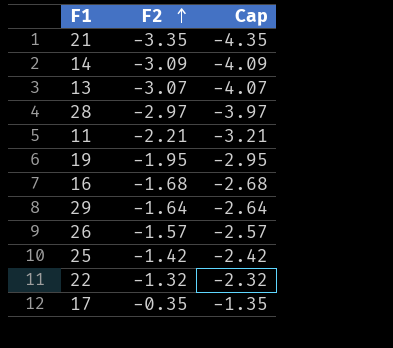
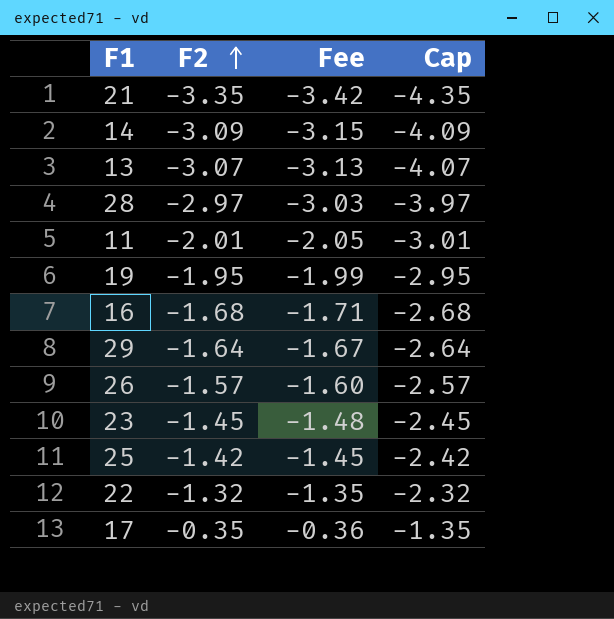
column Fee | formula: none -> [F2] * 1.02
11 | F2: -2.21 -> -2.01
11 | Cap: -3.21 -> -3.01
row 23: none -> -1.45 | -1.48 | -2.45

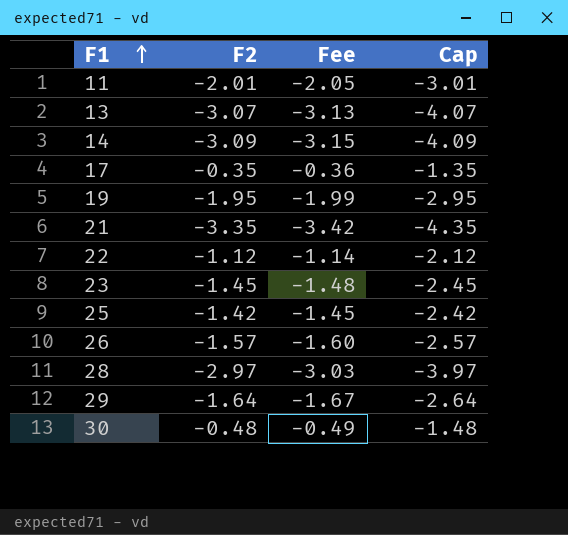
row order: F2 ascending -> F1 ascending
row 16: -1.68 | -1.71 | -2.68 -> none
22 | F2: -1.32 -> -1.12
22 | Fee: -1.35 -> -1.14
22 | Cap: -2.32 -> -2.12
row 30: none -> -0.48 | -0.49 | -1.48

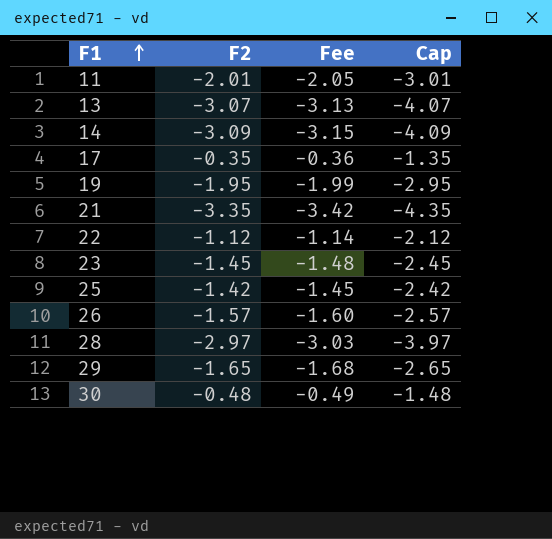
29 | F2: -1.64 -> -1.65
29 | Fee: -1.67 -> -1.68
29 | Cap: -2.64 -> -2.65

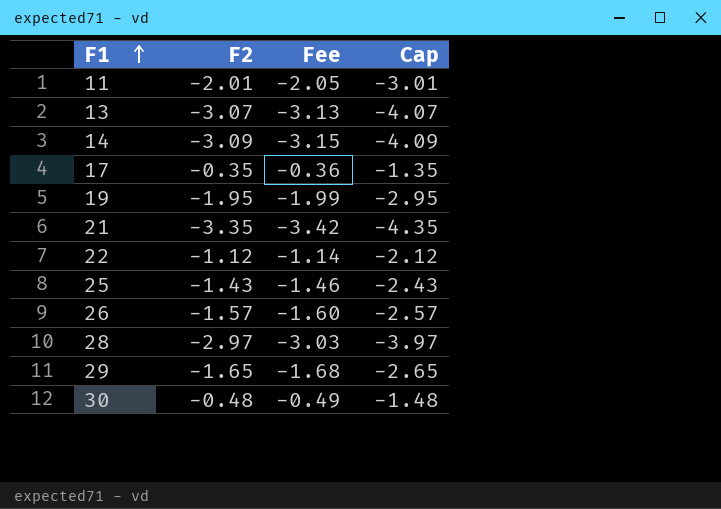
row 23: -1.45 | -1.48 | -2.45 -> none
25 | F2: -1.42 -> -1.43
25 | Fee: -1.45 -> -1.46
25 | Cap: -2.42 -> -2.43

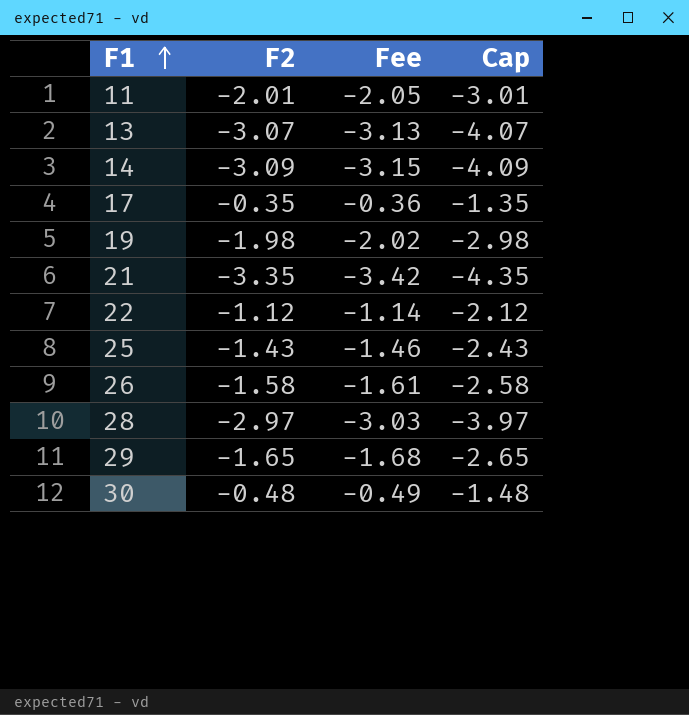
19 | F2: -1.95 -> -1.98
19 | Fee: -1.99 -> -2.02
19 | Cap: -2.95 -> -2.98
26 | F2: -1.57 -> -1.58
26 | Fee: -1.60 -> -1.61
26 | Cap: -2.57 -> -2.58

